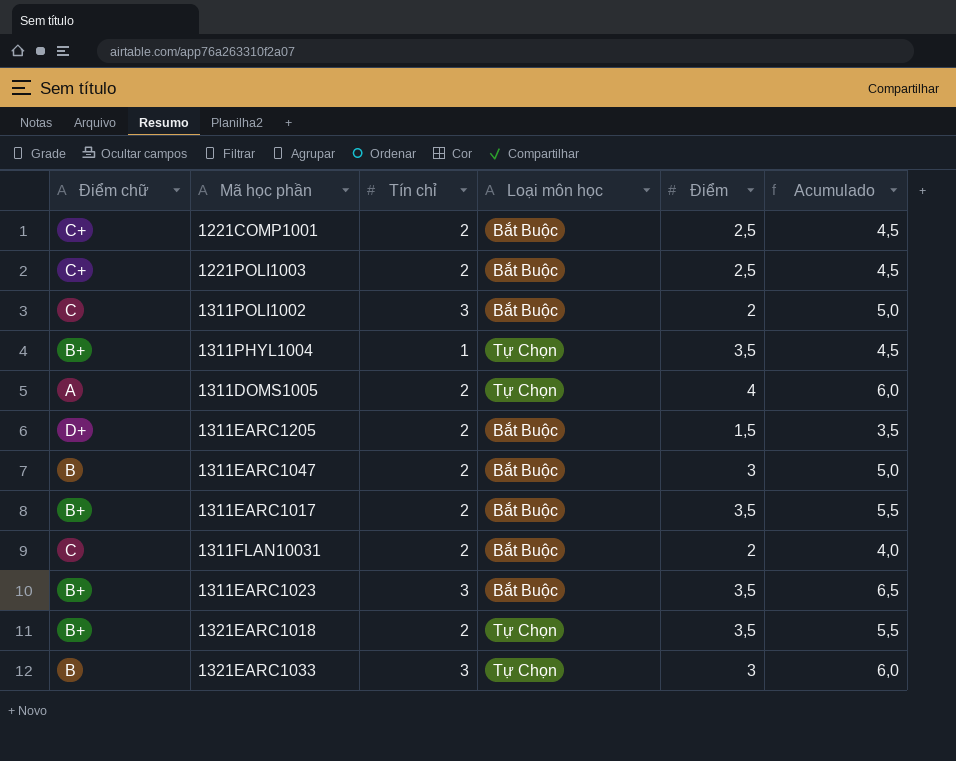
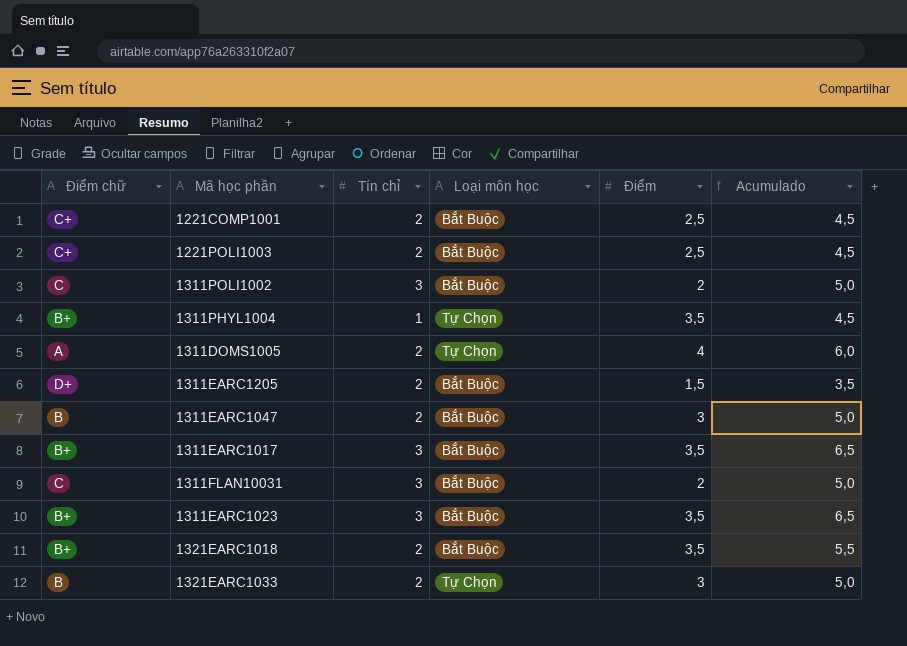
1311EARC1017 | Tín chỉ: 2 -> 3
1311EARC1017 | Acumulado: 5,5 -> 6,5
1311FLAN10031 | Tín chỉ: 2 -> 3
1311FLAN10031 | Acumulado: 4,0 -> 5,0
1321EARC1018 | Loại môn học: Tự Chọn -> Bắt Buộc
1321EARC1033 | Tín chỉ: 3 -> 2
1321EARC1033 | Acumulado: 6,0 -> 5,0

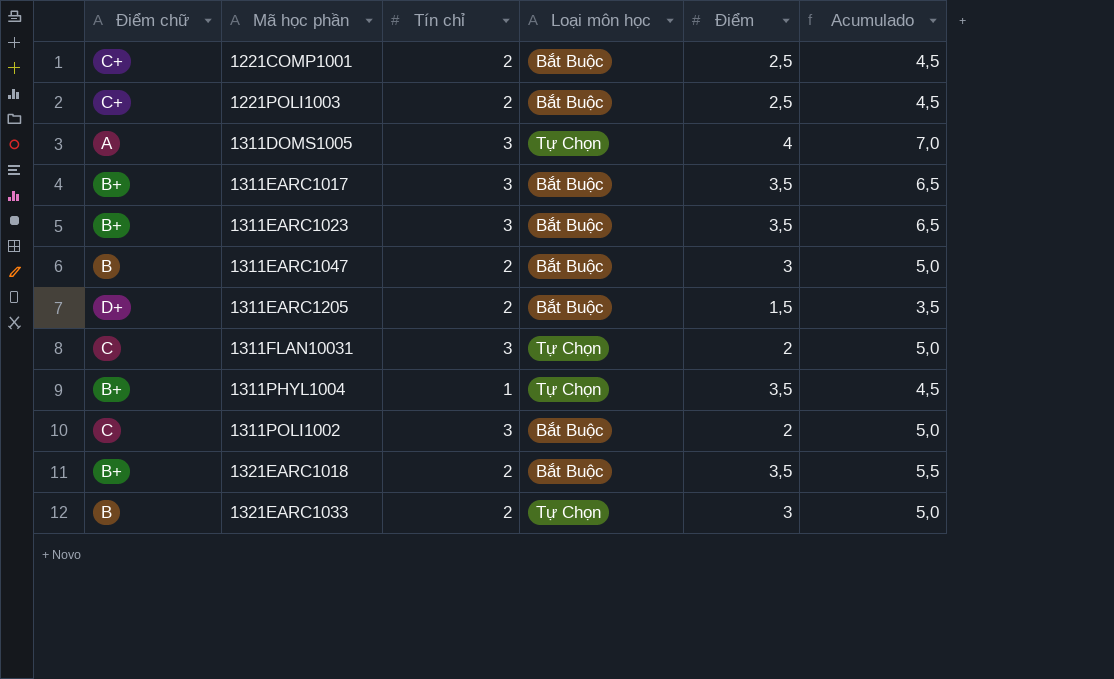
row order: none -> Mã học phần ascending
1311DOMS1005 | Tín chỉ: 2 -> 3
1311DOMS1005 | Acumulado: 6,0 -> 7,0
1311FLAN10031 | Loại môn học: Bắt Buộc -> Tự Chọn

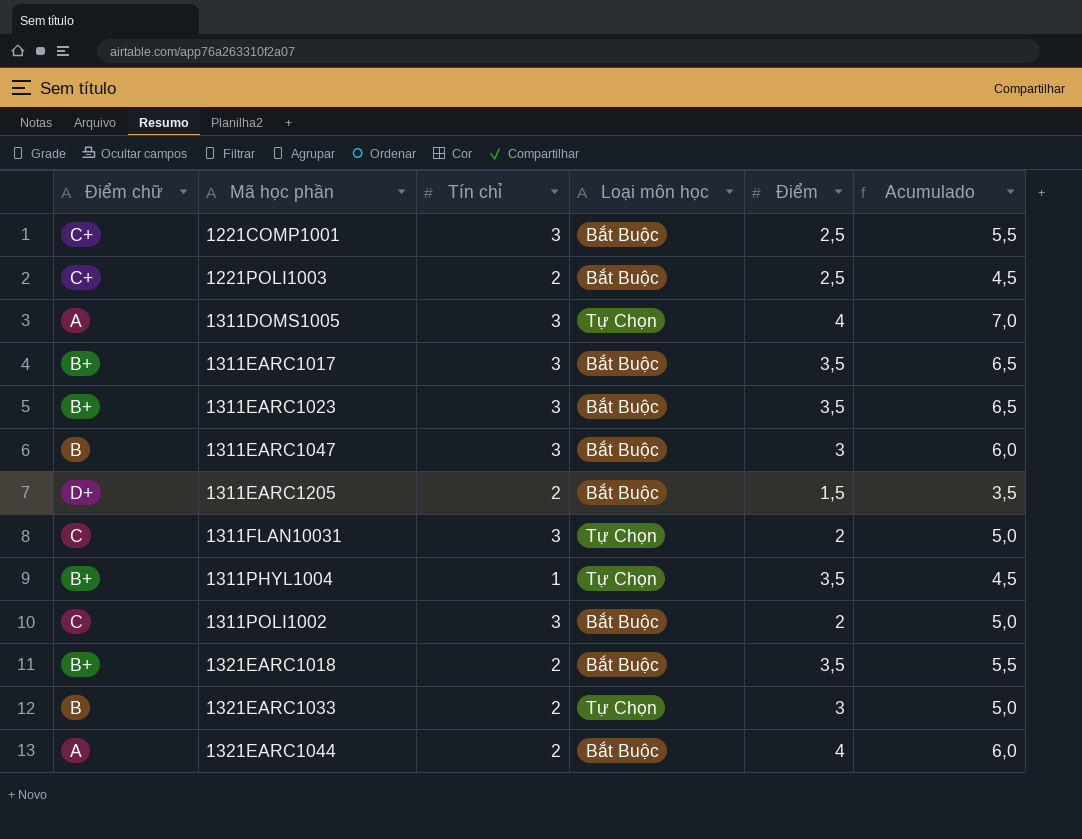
1221COMP1001 | Tín chỉ: 2 -> 3
1221COMP1001 | Acumulado: 4,5 -> 5,5
1311EARC1047 | Tín chỉ: 2 -> 3
1311EARC1047 | Acumulado: 5,0 -> 6,0
row 1321EARC1044: none -> A | 2 | Bắt Buộc | 4 | 6,0

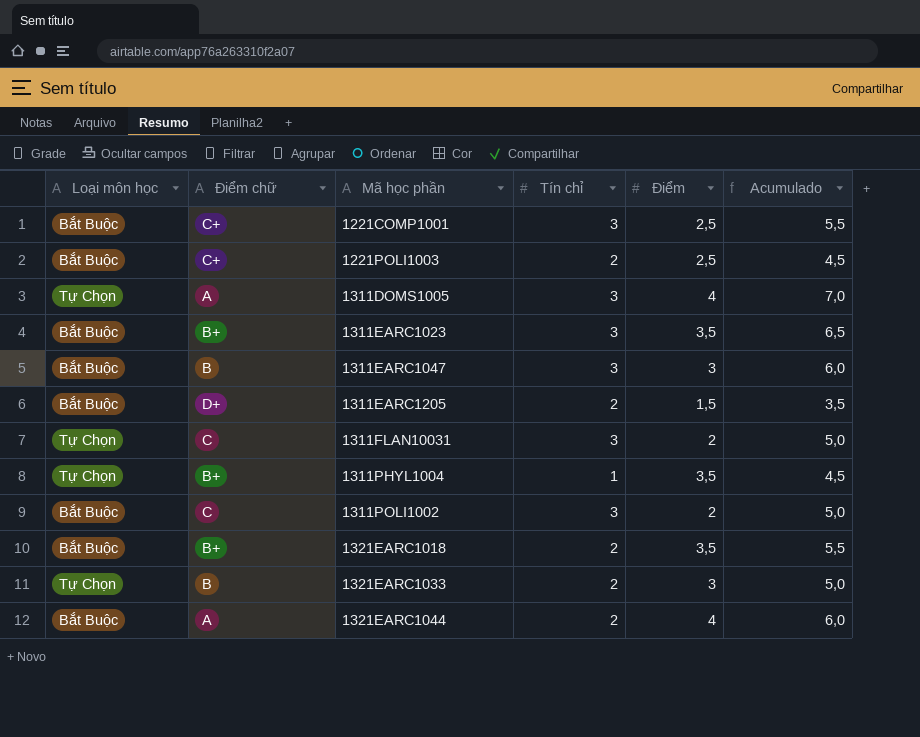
column Loại môn học | position: 4 -> 1
row 1311EARC1017: B+ | 3 | Bắt Buộc | 3,5 | 6,5 -> none

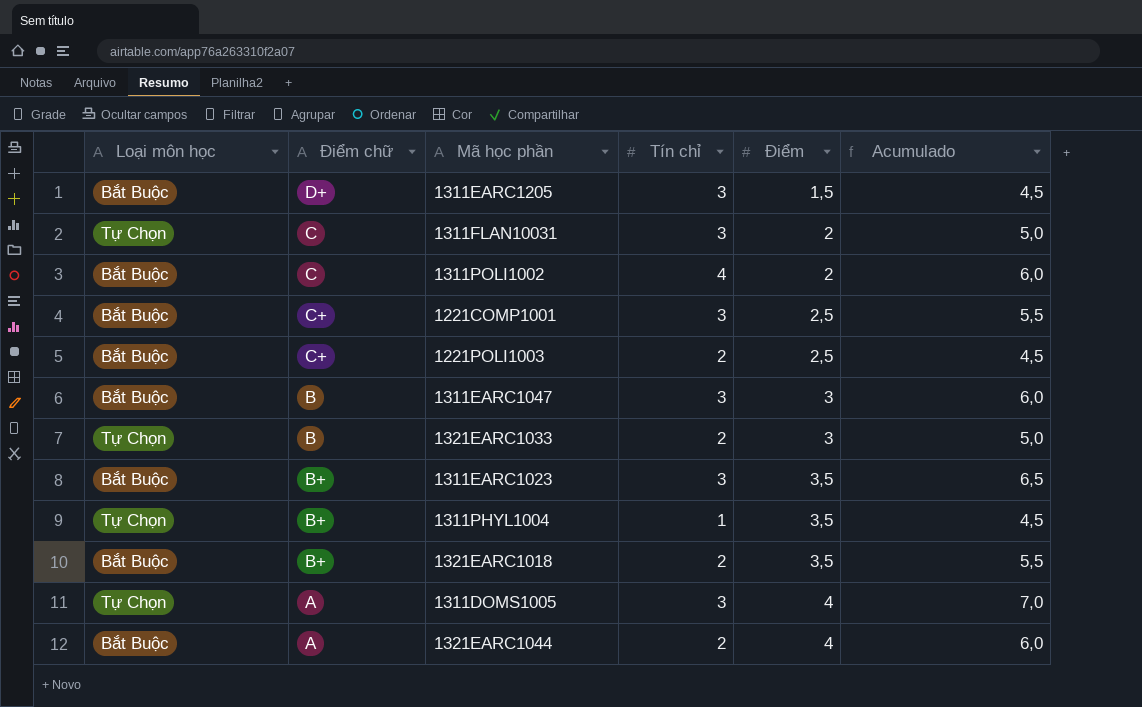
row order: Mã học phần ascending -> Điểm ascending
1311EARC1205 | Tín chỉ: 2 -> 3
1311EARC1205 | Acumulado: 3,5 -> 4,5
1311POLI1002 | Tín chỉ: 3 -> 4
1311POLI1002 | Acumulado: 5,0 -> 6,0

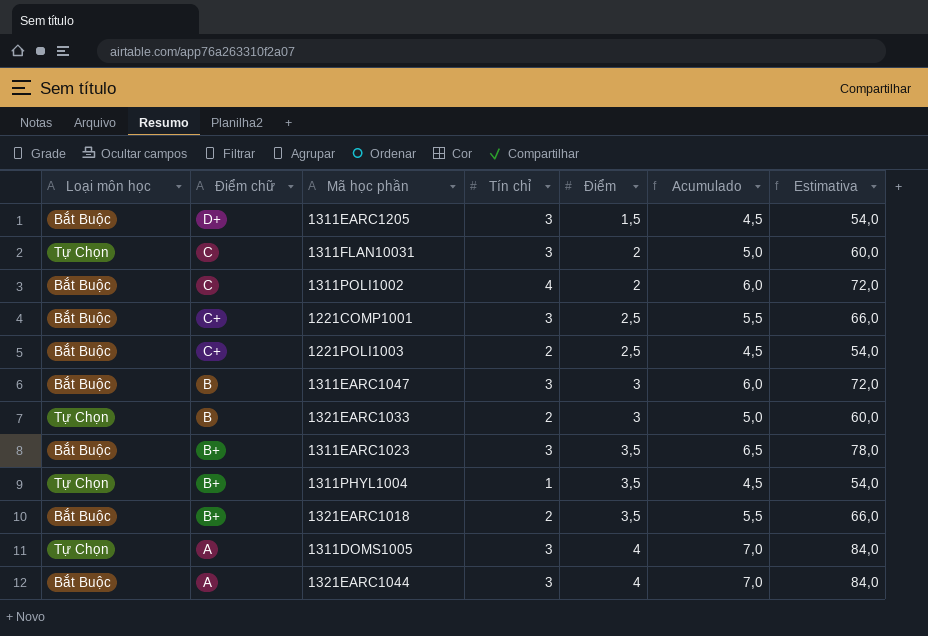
column Estimativa | formula: none -> [Acumulado] * 12
1321EARC1044 | Tín chỉ: 2 -> 3
1321EARC1044 | Acumulado: 6,0 -> 7,0

